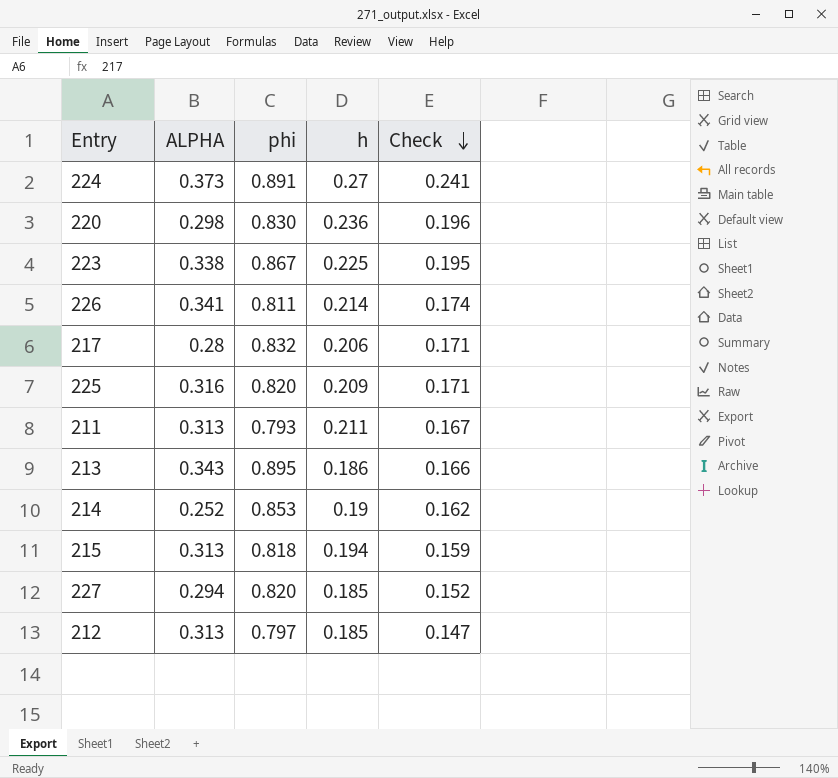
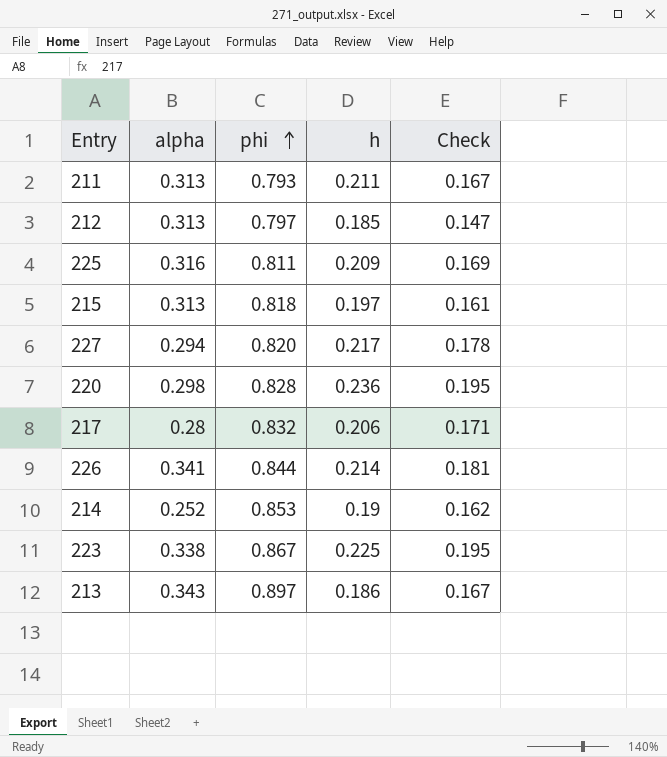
row order: Check descending -> phi ascending
column name: ALPHA -> alpha
row 224: 0.373 | 0.891 | 0.27 | 0.241 -> none
225 | phi: 0.820 -> 0.811
225 | Check: 0.171 -> 0.169
215 | h: 0.194 -> 0.197
215 | Check: 0.159 -> 0.161
227 | h: 0.185 -> 0.217
227 | Check: 0.152 -> 0.178
220 | phi: 0.830 -> 0.828
220 | Check: 0.196 -> 0.195
226 | phi: 0.811 -> 0.844
226 | Check: 0.174 -> 0.181
213 | phi: 0.895 -> 0.897
213 | Check: 0.166 -> 0.167

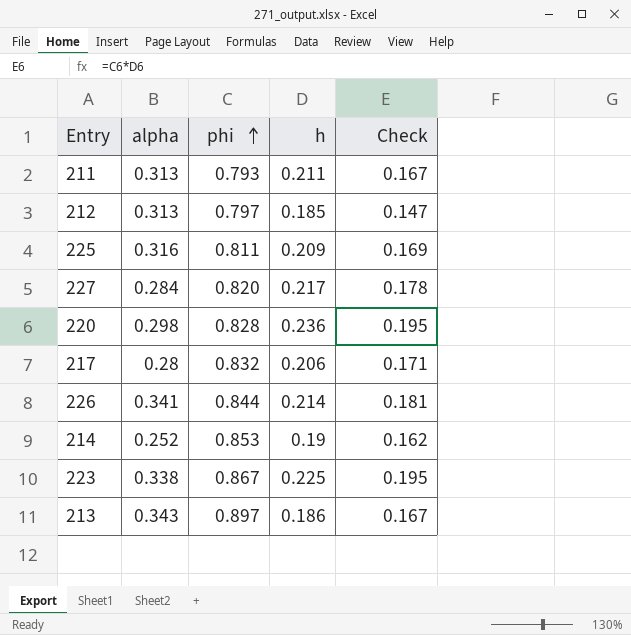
row 215: 0.313 | 0.818 | 0.197 | 0.161 -> none
227 | alpha: 0.294 -> 0.284

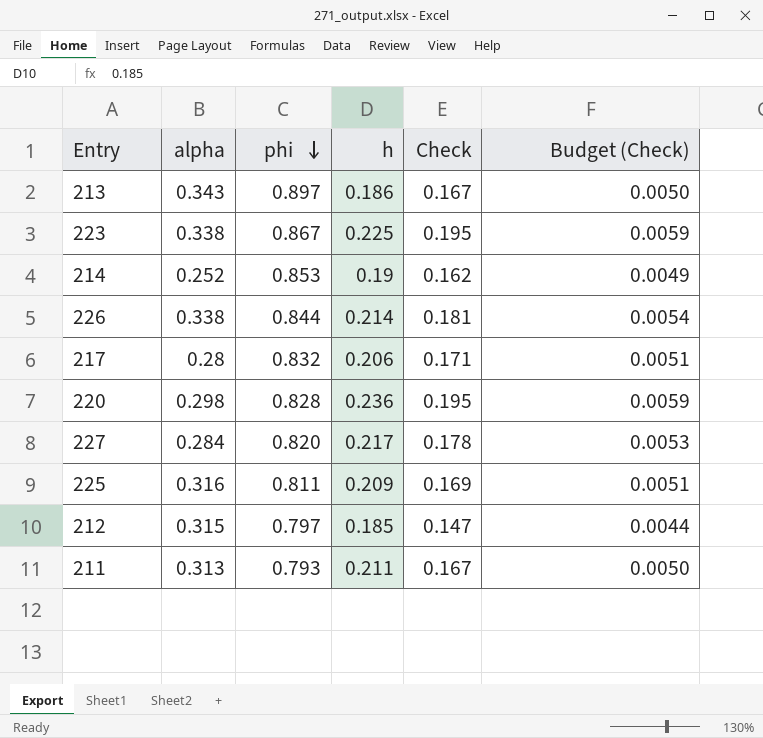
row order: phi ascending -> phi descending
column Budget (Check) | formula: none -> [Check] * 0.03
226 | alpha: 0.341 -> 0.338
212 | alpha: 0.313 -> 0.315

